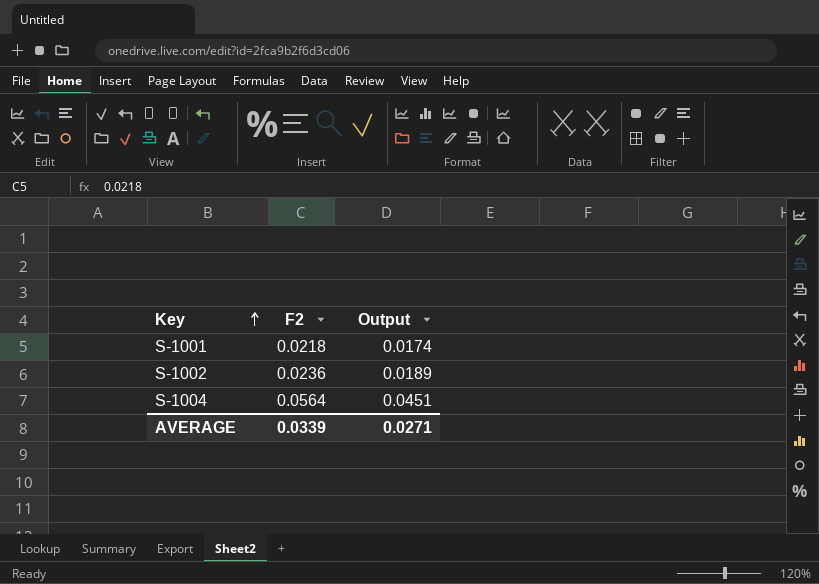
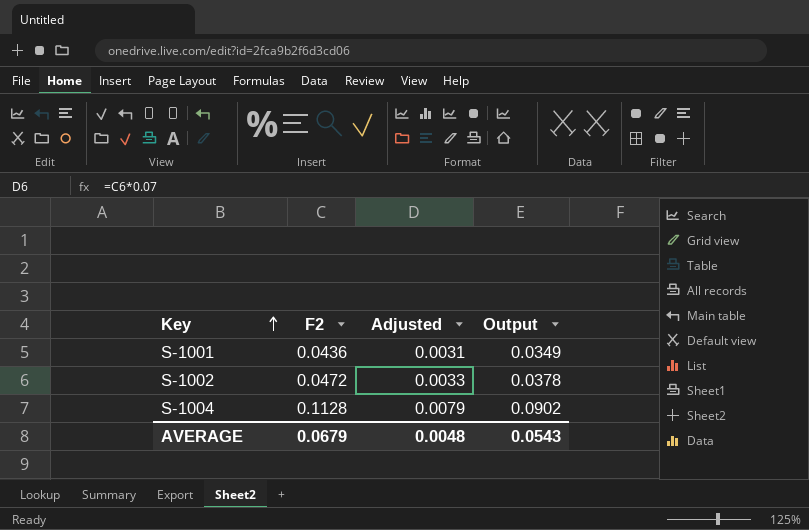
column Adjusted | formula: none -> [F2] * 0.07
S-1001 | F2: 0.0218 -> 0.0436
S-1001 | Output: 0.0174 -> 0.0349
S-1002 | F2: 0.0236 -> 0.0472
S-1002 | Output: 0.0189 -> 0.0378
S-1004 | F2: 0.0564 -> 0.1128
S-1004 | Output: 0.0451 -> 0.0902
AVERAGE | F2: 0.0339 -> 0.0679
AVERAGE | Output: 0.0271 -> 0.0543

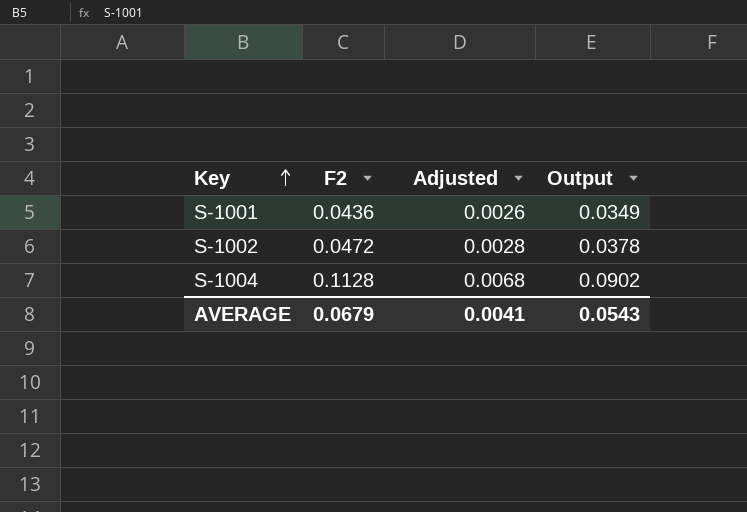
column Adjusted | formula: [F2] * 0.07 -> [F2] * 0.06
AVERAGE | Adjusted: 0.0048 -> 0.0041

